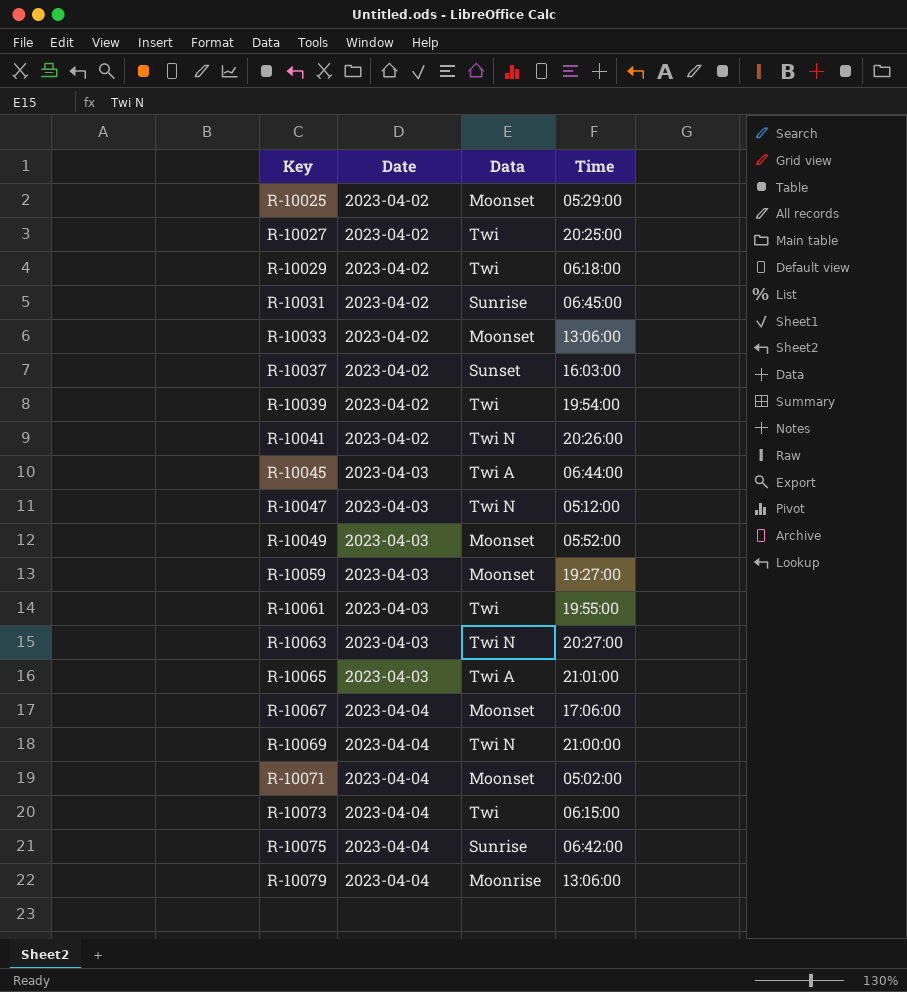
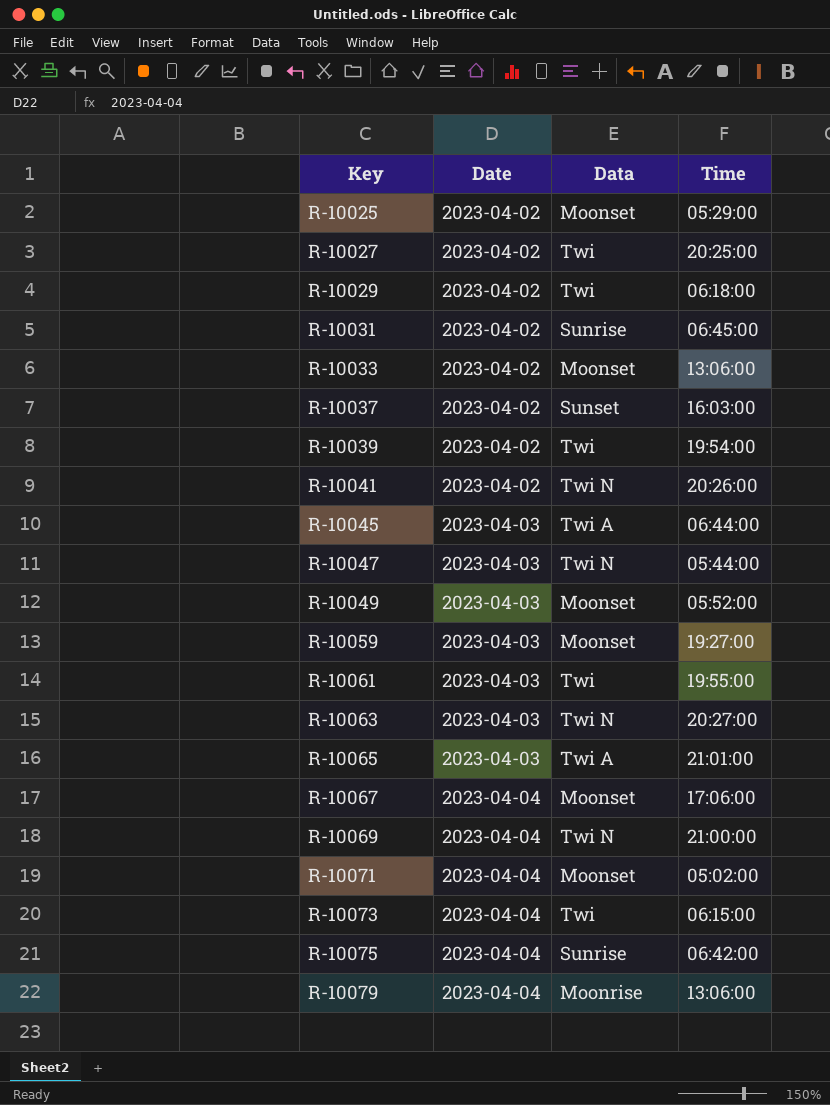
R-10047 | Time: 05:12:00 -> 05:44:00

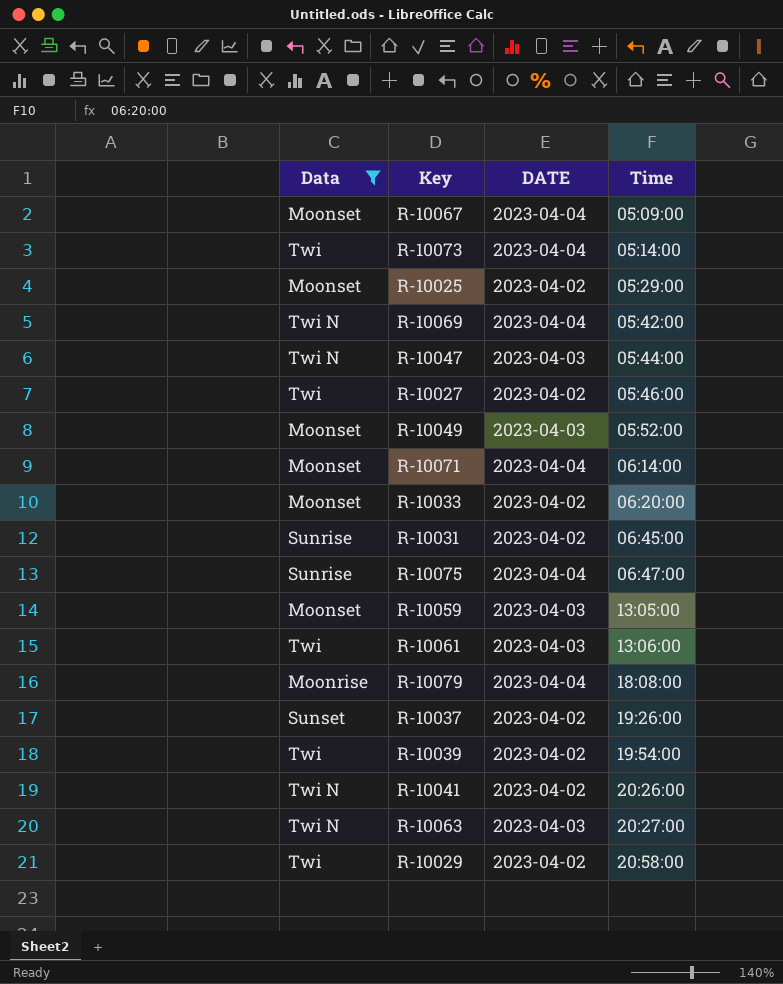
filter: none -> Data != Twi A
row order: Key ascending -> Time ascending
column Data | position: 3 -> 1
column name: Date -> DATE
R-10067 | Time: 17:06:00 -> 05:09:00
R-10073 | Time: 06:15:00 -> 05:14:00
R-10069 | Time: 21:00:00 -> 05:42:00
R-10027 | Time: 20:25:00 -> 05:46:00
R-10071 | Time: 05:02:00 -> 06:14:00
R-10033 | Time: 13:06:00 -> 06:20:00
R-10075 | Time: 06:42:00 -> 06:47:00
R-10059 | Time: 19:27:00 -> 13:05:00
R-10061 | Time: 19:55:00 -> 13:06:00
R-10079 | Time: 13:06:00 -> 18:08:00
R-10037 | Time: 16:03:00 -> 19:26:00
R-10029 | Time: 06:18:00 -> 20:58:00

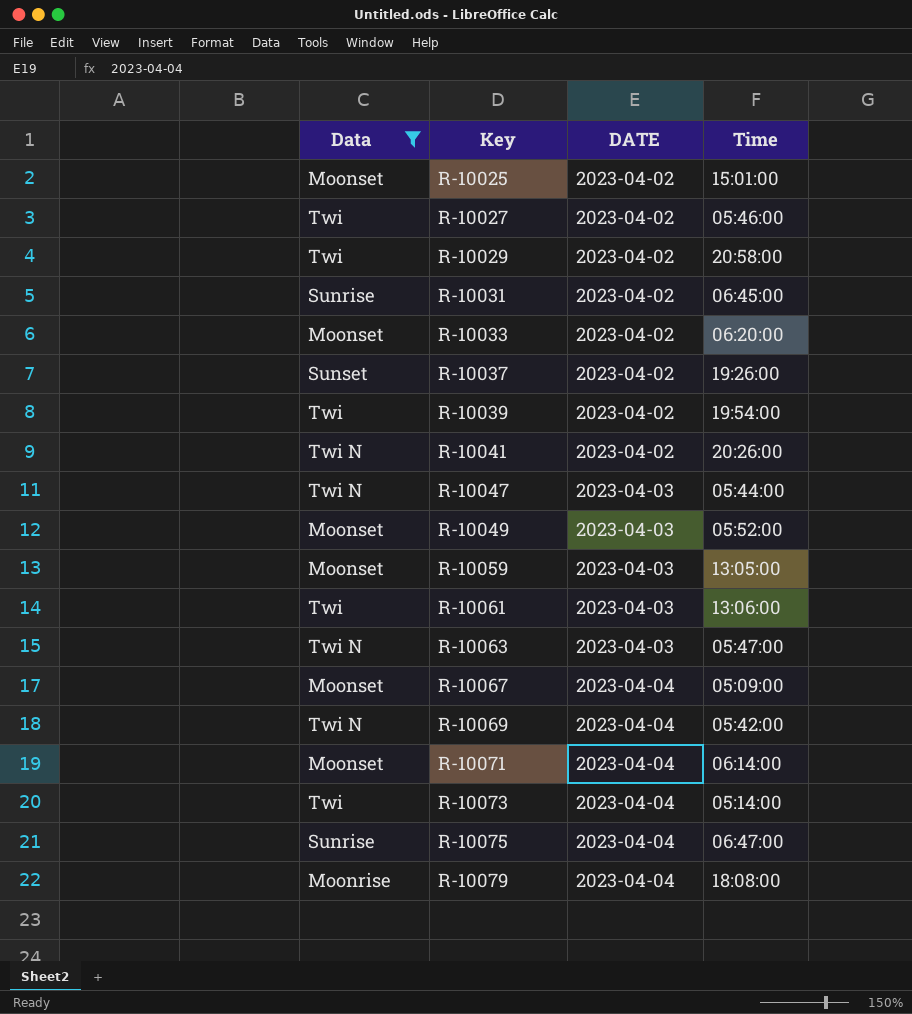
row order: Time ascending -> Key ascending
R-10025 | Time: 05:29:00 -> 15:01:00
R-10063 | Time: 20:27:00 -> 05:47:00

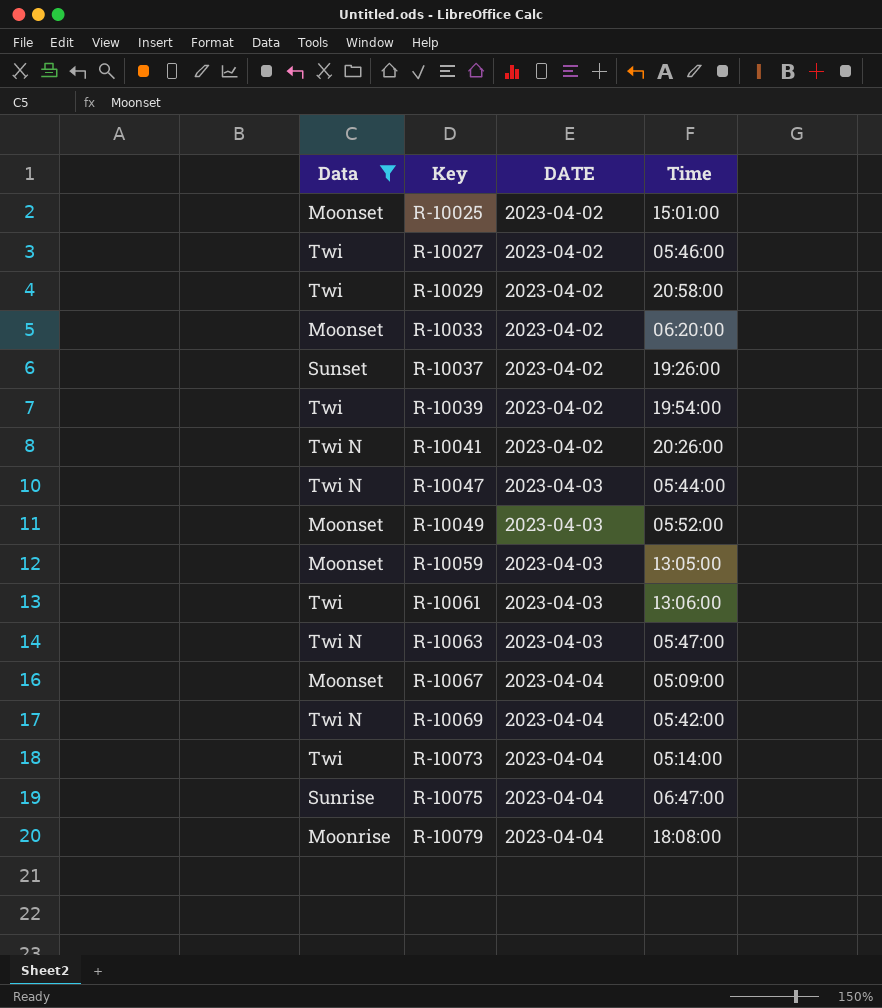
row R-10031: Sunrise | 2023-04-02 | 06:45:00 -> none
row R-10071: Moonset | 2023-04-04 | 06:14:00 -> none

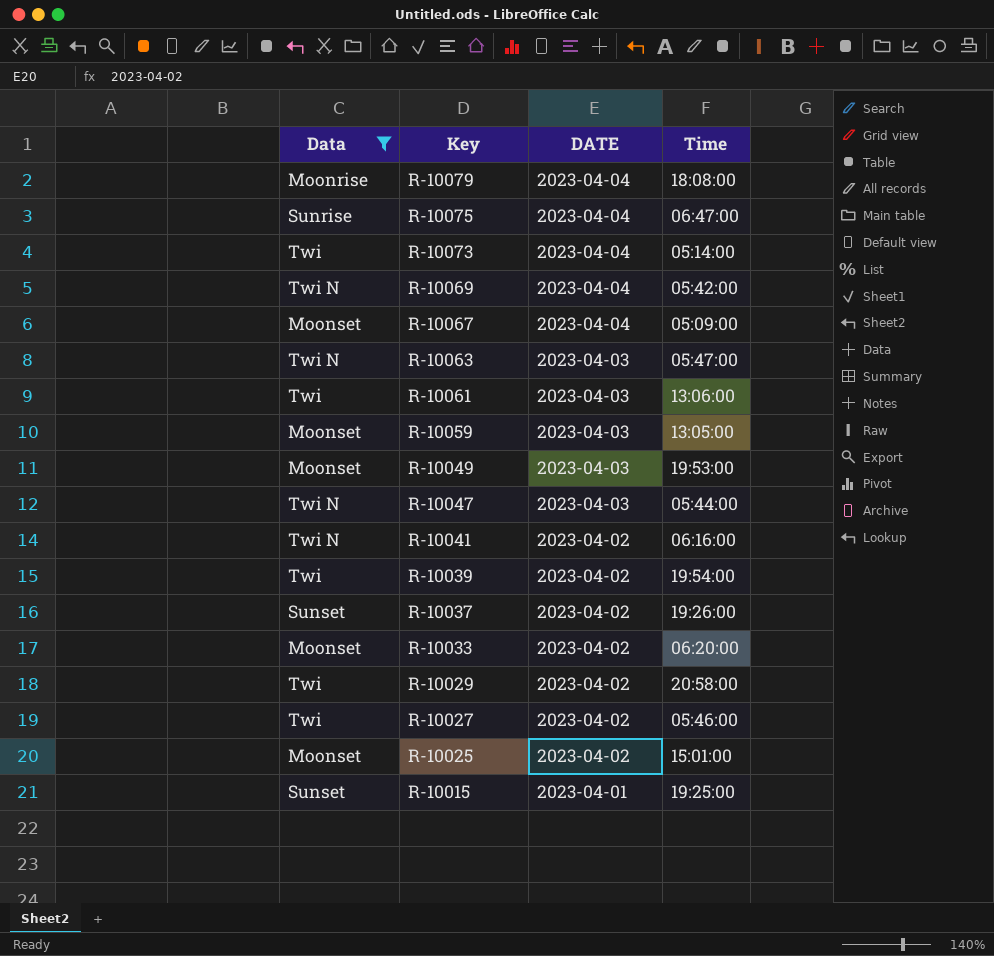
row order: Key ascending -> Key descending
R-10049 | Time: 05:52:00 -> 19:53:00
R-10041 | Time: 20:26:00 -> 06:16:00
row R-10015: none -> Sunset | 2023-04-01 | 19:25:00

